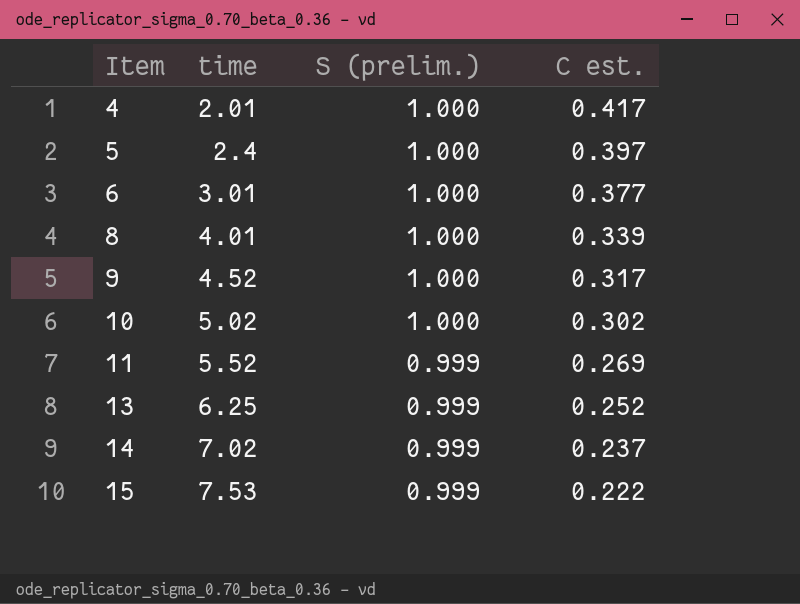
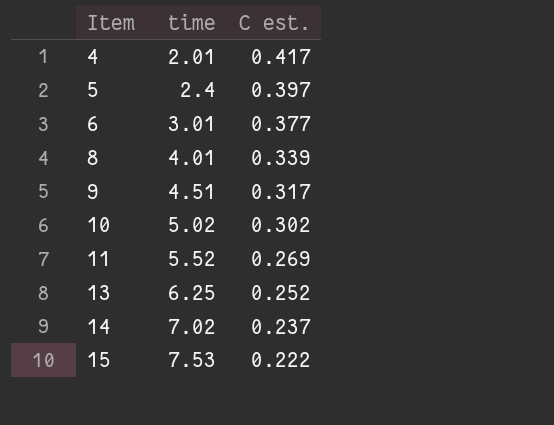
column S (prelim.) | position: 3 -> none
9 | time: 4.52 -> 4.51

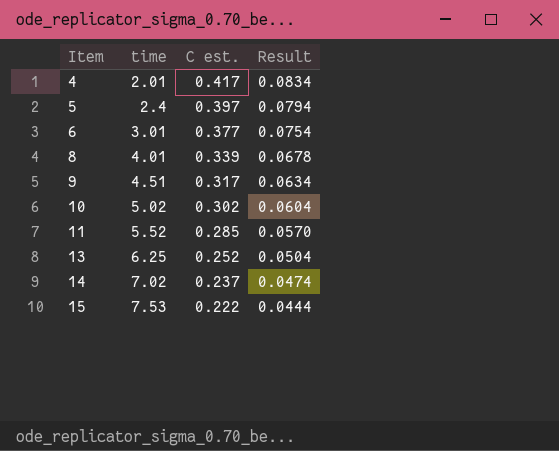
column Result | formula: none -> [C est.] * 0.2
11 | C est.: 0.269 -> 0.285

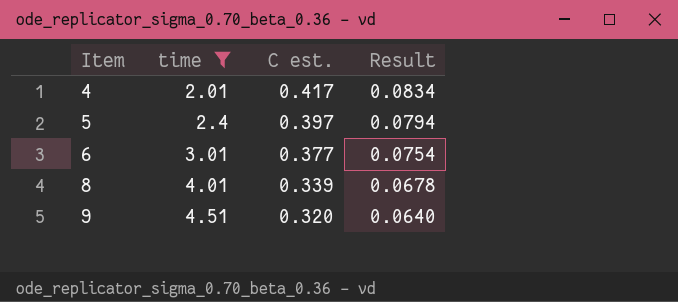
filter: none -> time <= 4.51
9 | C est.: 0.317 -> 0.320
9 | Result: 0.0634 -> 0.0640

